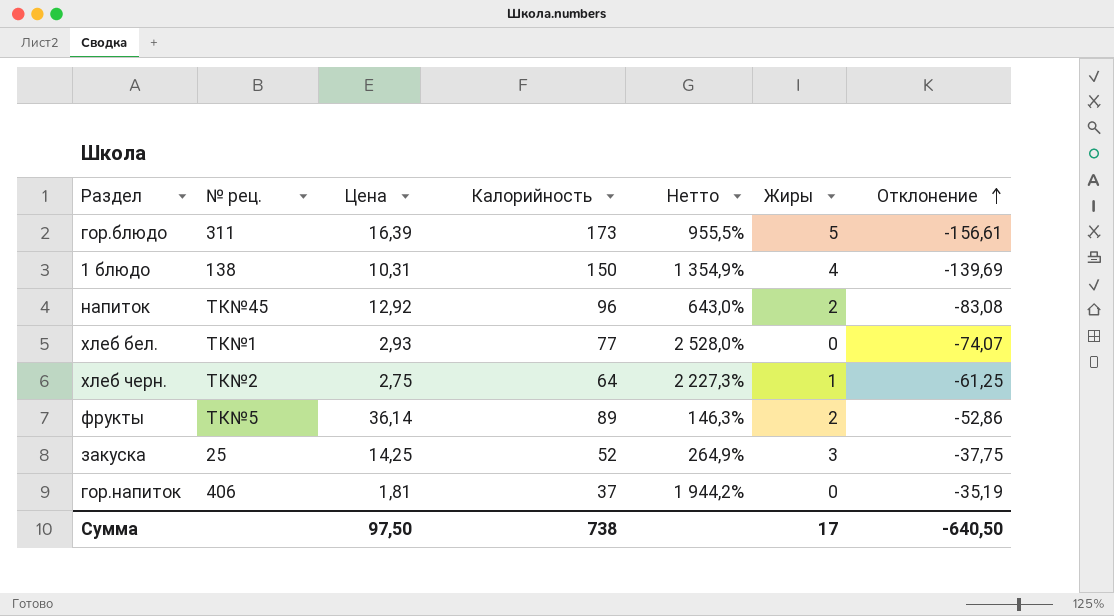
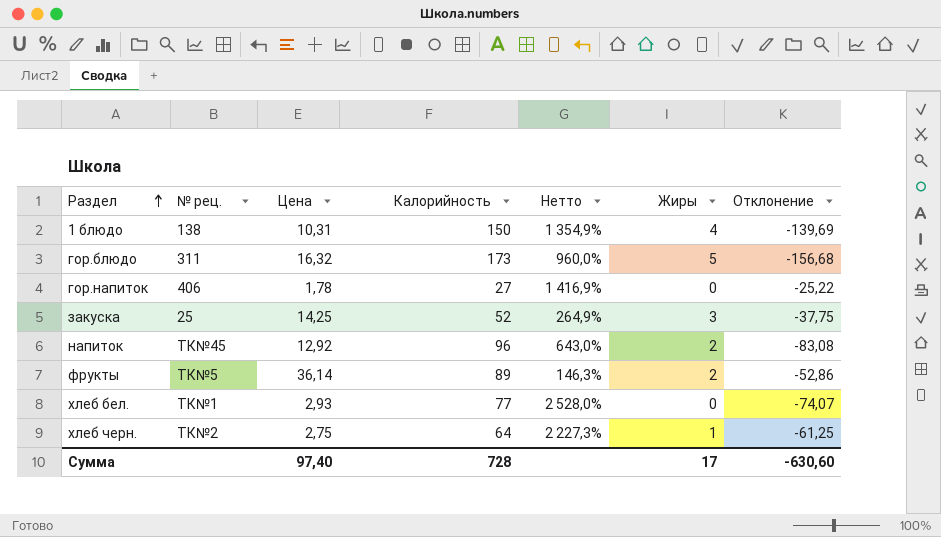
row order: Отклонение ascending -> Раздел ascending
гор.блюдо | Цена: 16,39 -> 16,32
гор.блюдо | Нетто: 955,5% -> 960,0%
гор.блюдо | Отклонение: -156,61 -> -156,68
гор.напиток | Цена: 1,81 -> 1,78
гор.напиток | Калорийность: 37 -> 27
гор.напиток | Нетто: 1 944,2% -> 1 416,9%
гор.напиток | Отклонение: -35,19 -> -25,22
Сумма | Цена: 97,50 -> 97,40
Сумма | Калорийность: 738 -> 728
Сумма | Отклонение: -640,50 -> -630,60

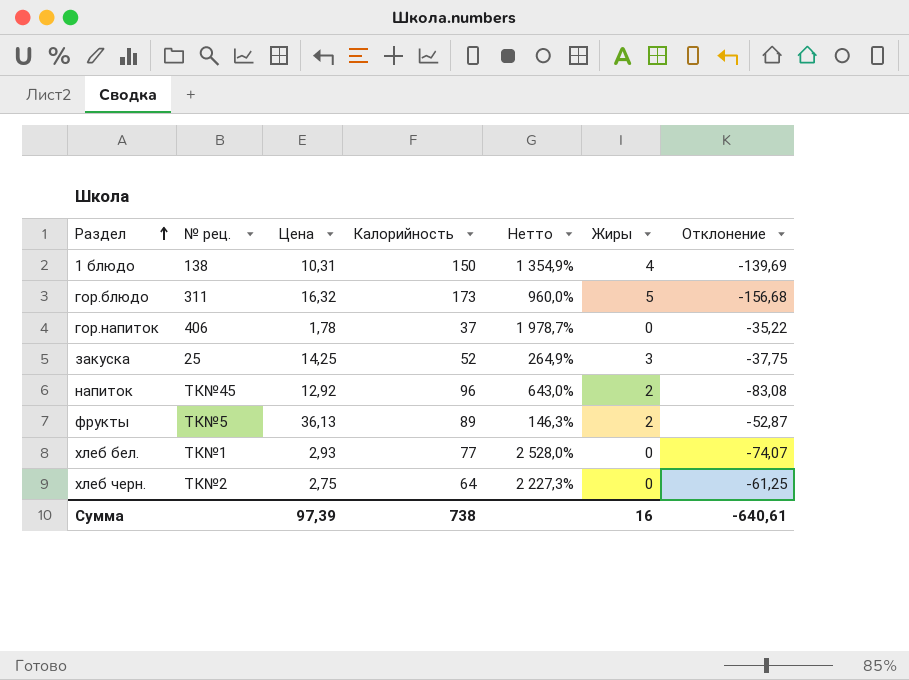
гор.напиток | Калорийность: 27 -> 37
гор.напиток | Нетто: 1 416,9% -> 1 978,7%
гор.напиток | Отклонение: -25,22 -> -35,22
фрукты | Цена: 36,14 -> 36,13
фрукты | Отклонение: -52,86 -> -52,87
хлеб черн. | Жиры: 1 -> 0
Сумма | Цена: 97,40 -> 97,39
Сумма | Калорийность: 728 -> 738
Сумма | Жиры: 17 -> 16
Сумма | Отклонение: -630,60 -> -640,61

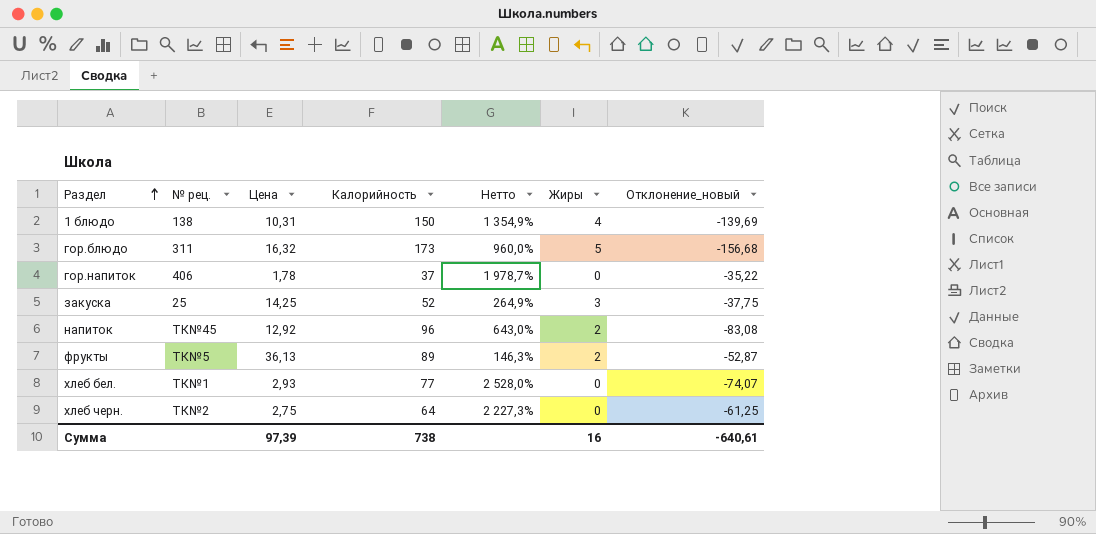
column name: Отклонение -> Отклонение_новый

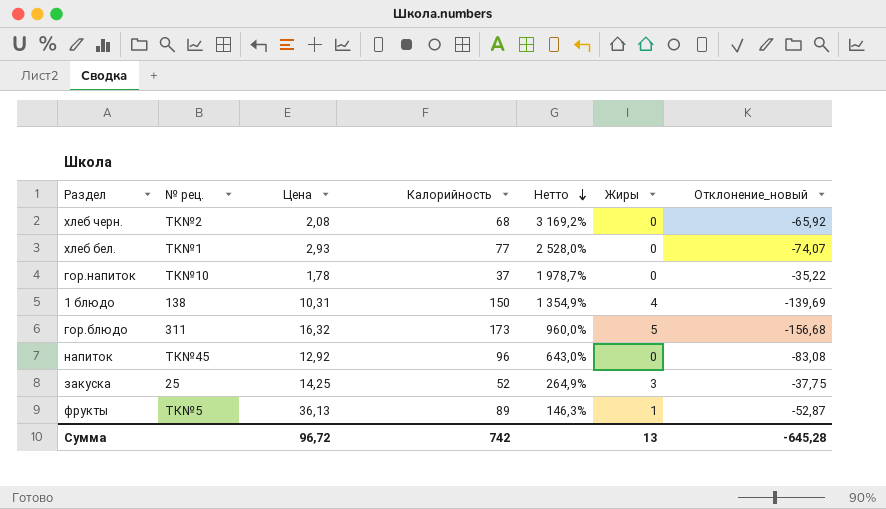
row order: Раздел ascending -> Нетто descending
хлеб черн. | Цена: 2,75 -> 2,08
хлеб черн. | Калорийность: 64 -> 68
хлеб черн. | Нетто: 2 227,3% -> 3 169,2%
хлеб черн. | Отклонение_новый: -61,25 -> -65,92
гор.напиток | № рец.: 406 -> ТК№10
напиток | Жиры: 2 -> 0
фрукты | Жиры: 2 -> 1
Сумма | Цена: 97,39 -> 96,72
Сумма | Калорийность: 738 -> 742
Сумма | Жиры: 16 -> 13
Сумма | Отклонение_новый: -640,61 -> -645,28

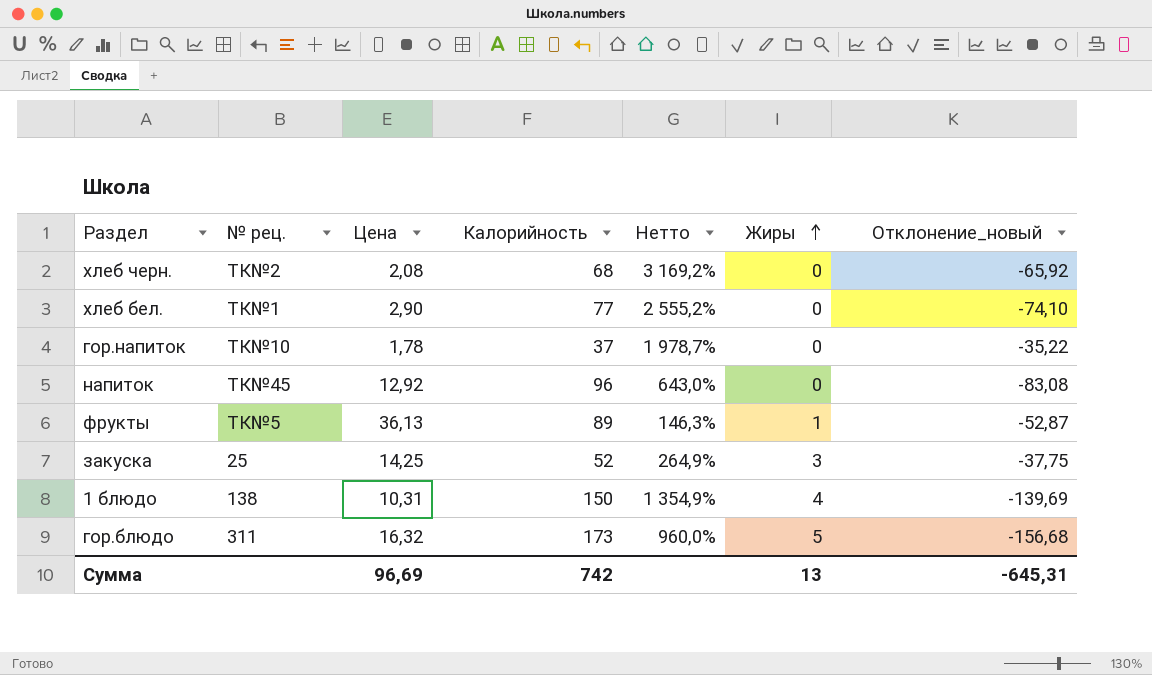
row order: Нетто descending -> Жиры ascending
хлеб бел. | Цена: 2,93 -> 2,90
хлеб бел. | Нетто: 2 528,0% -> 2 555,2%
хлеб бел. | Отклонение_новый: -74,07 -> -74,10
Сумма | Цена: 96,72 -> 96,69
Сумма | Отклонение_новый: -645,28 -> -645,31

